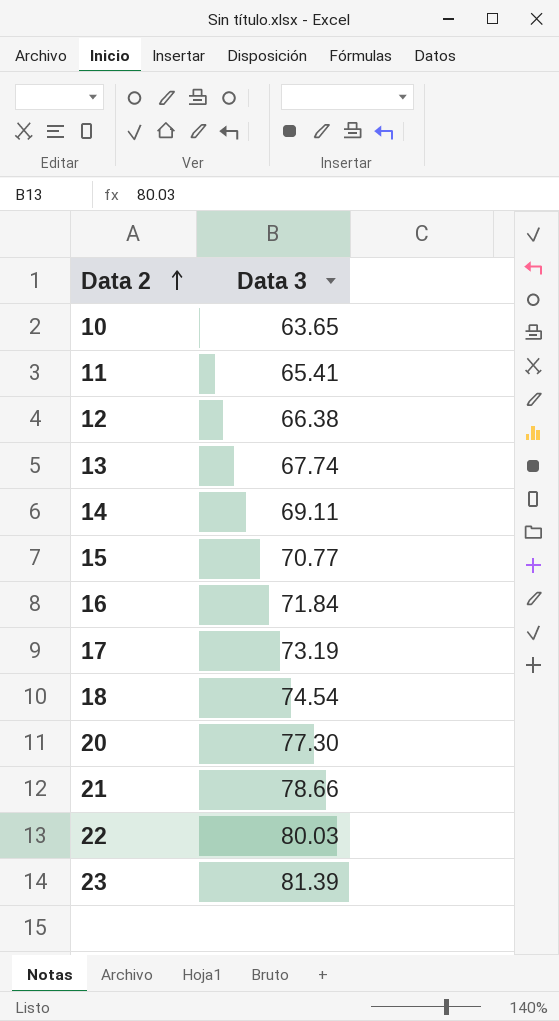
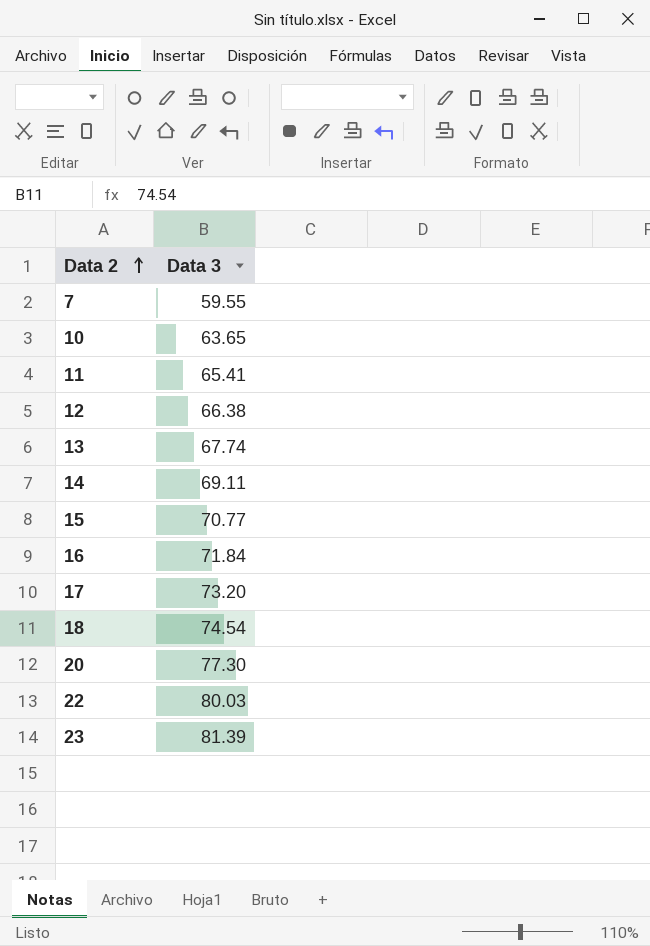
row 21: 78.66 -> none
row 7: none -> 59.55
17 | Data 3: 73.19 -> 73.20

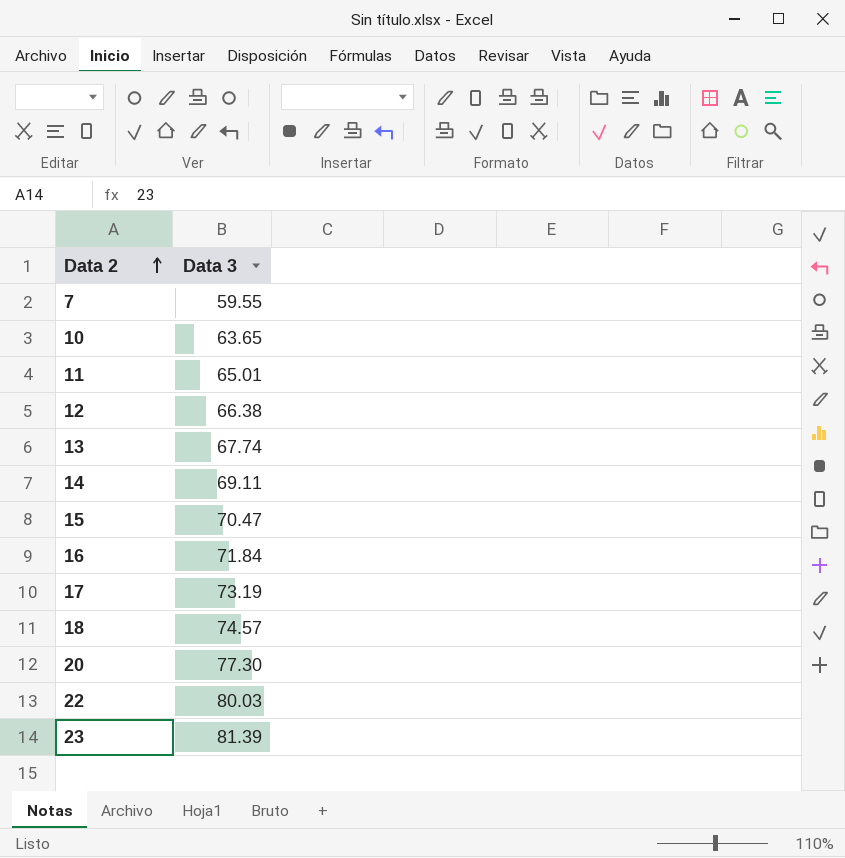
11 | Data 3: 65.41 -> 65.01
15 | Data 3: 70.77 -> 70.47
17 | Data 3: 73.20 -> 73.19
18 | Data 3: 74.54 -> 74.57

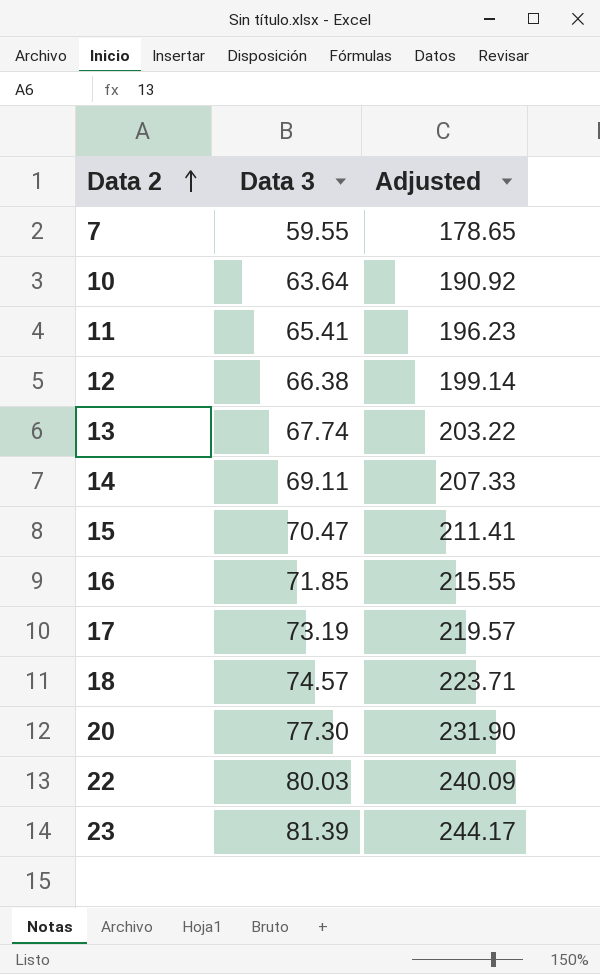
column Adjusted | formula: none -> [Data 3] * 3
10 | Data 3: 63.65 -> 63.64
11 | Data 3: 65.01 -> 65.41
16 | Data 3: 71.84 -> 71.85

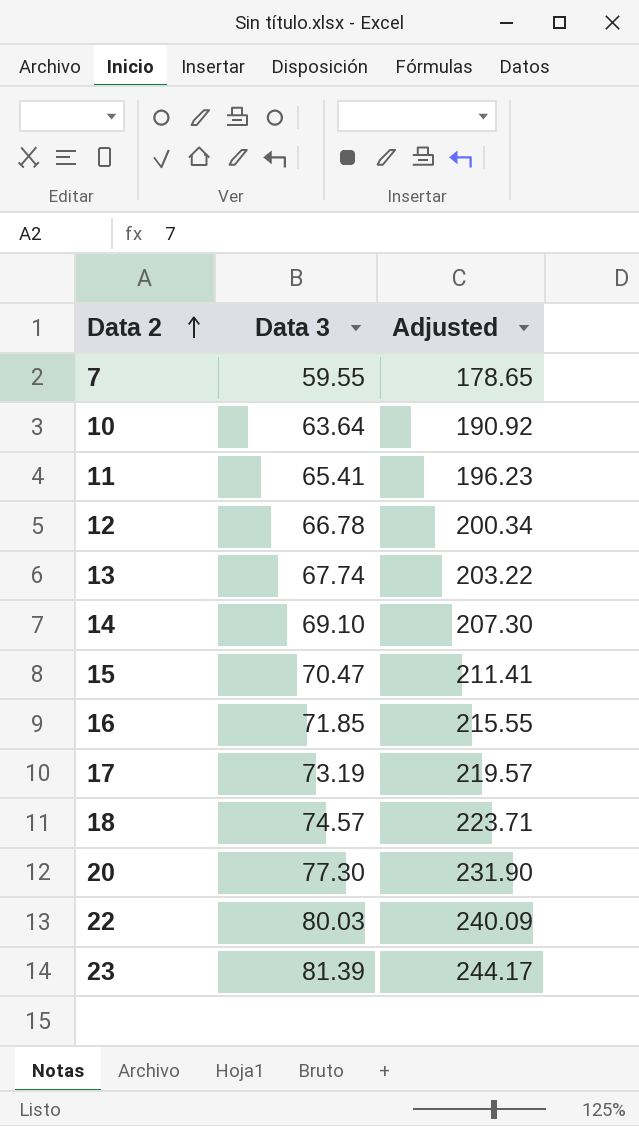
12 | Data 3: 66.38 -> 66.78
12 | Adjusted: 199.14 -> 200.34
14 | Data 3: 69.11 -> 69.10
14 | Adjusted: 207.33 -> 207.30

